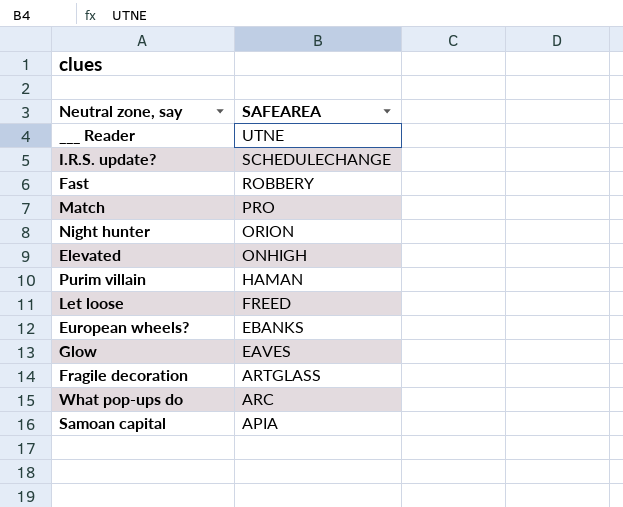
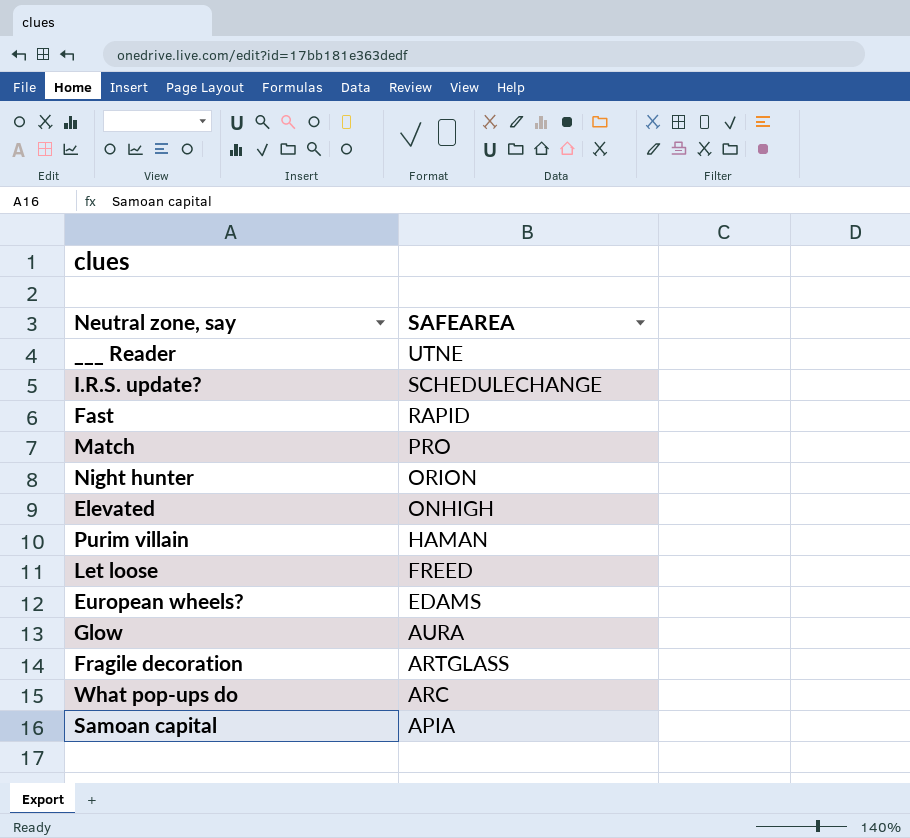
Fast | SAFEAREA: ROBBERY -> RAPID
European wheels? | SAFEAREA: EBANKS -> EDAMS
Glow | SAFEAREA: EAVES -> AURA

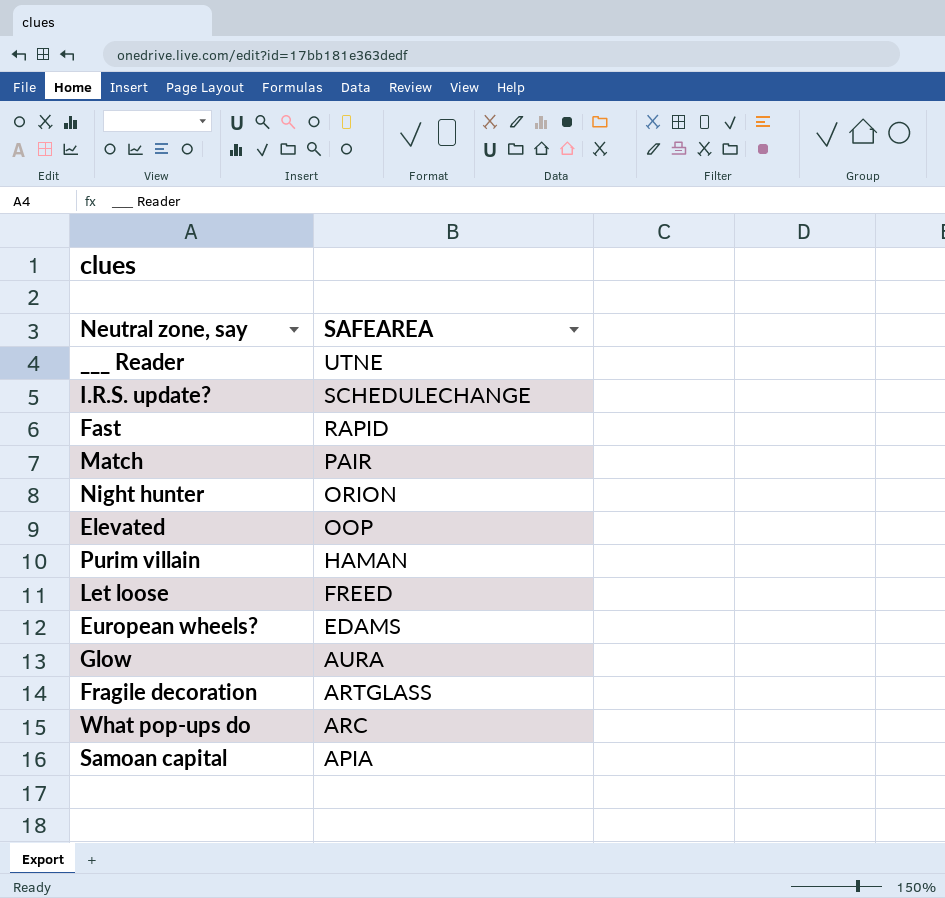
Match | SAFEAREA: PRO -> PAIR
Elevated | SAFEAREA: ONHIGH -> OOP

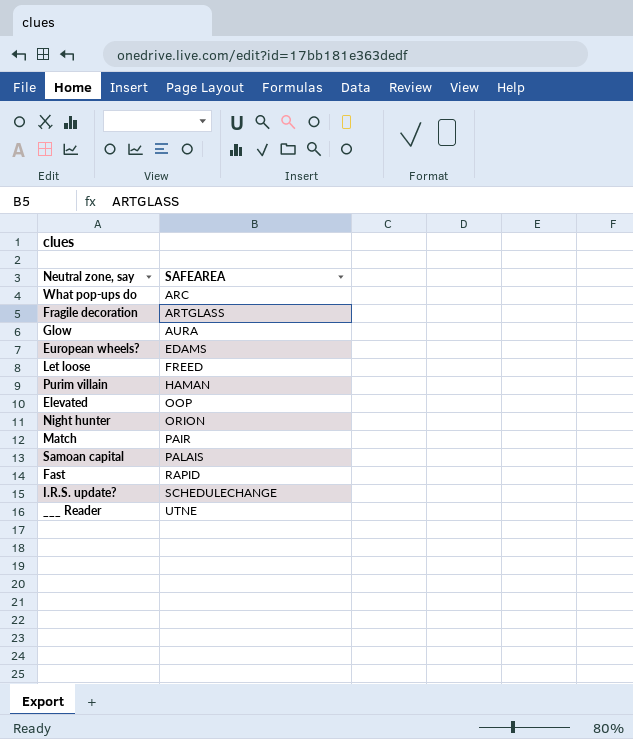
row order: SAFEAREA descending -> SAFEAREA ascending
Samoan capital | SAFEAREA: APIA -> PALAIS

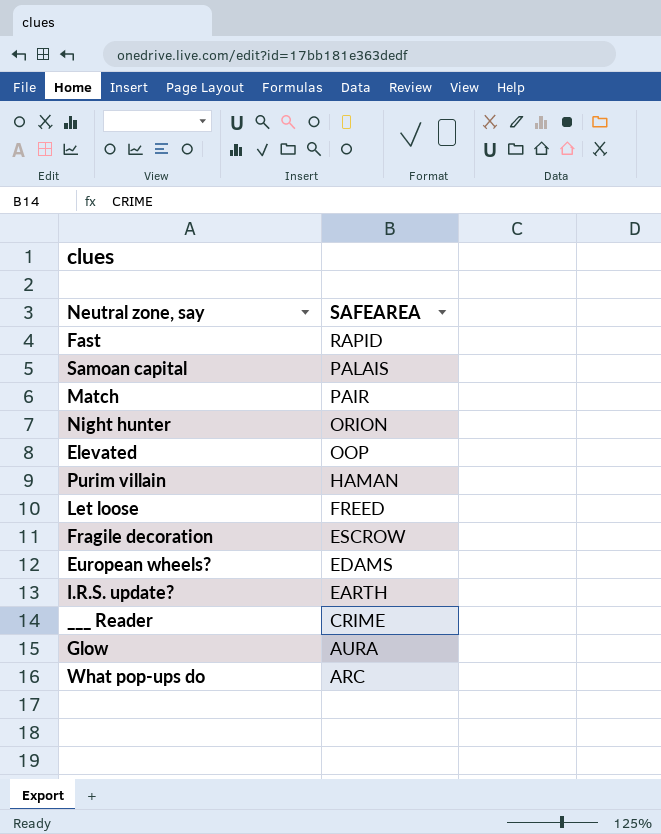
row order: SAFEAREA ascending -> SAFEAREA descending
Fragile decoration | SAFEAREA: ARTGLASS -> ESCROW
I.R.S. update? | SAFEAREA: SCHEDULECHANGE -> EARTH
___ Reader | SAFEAREA: UTNE -> CRIME

